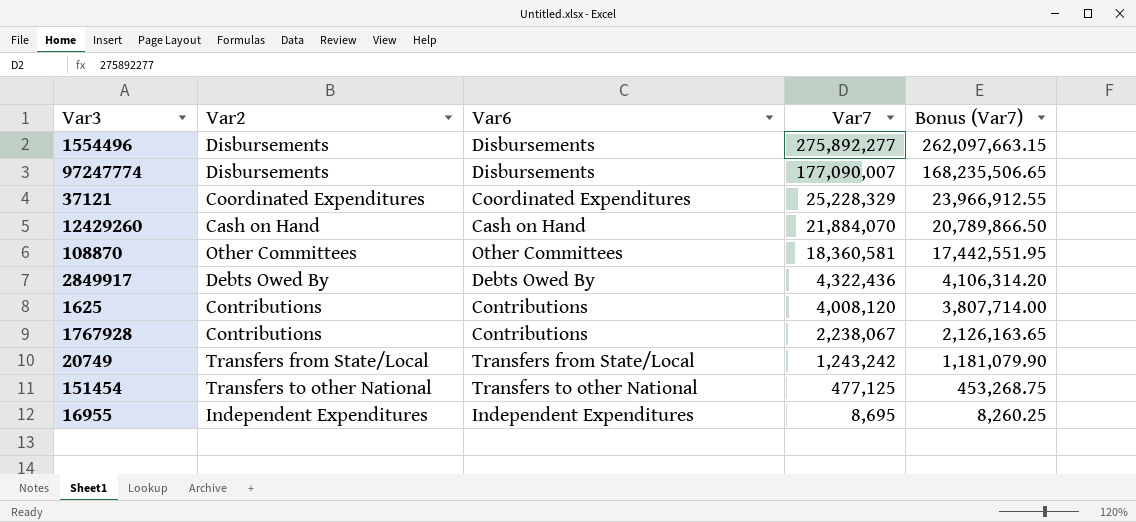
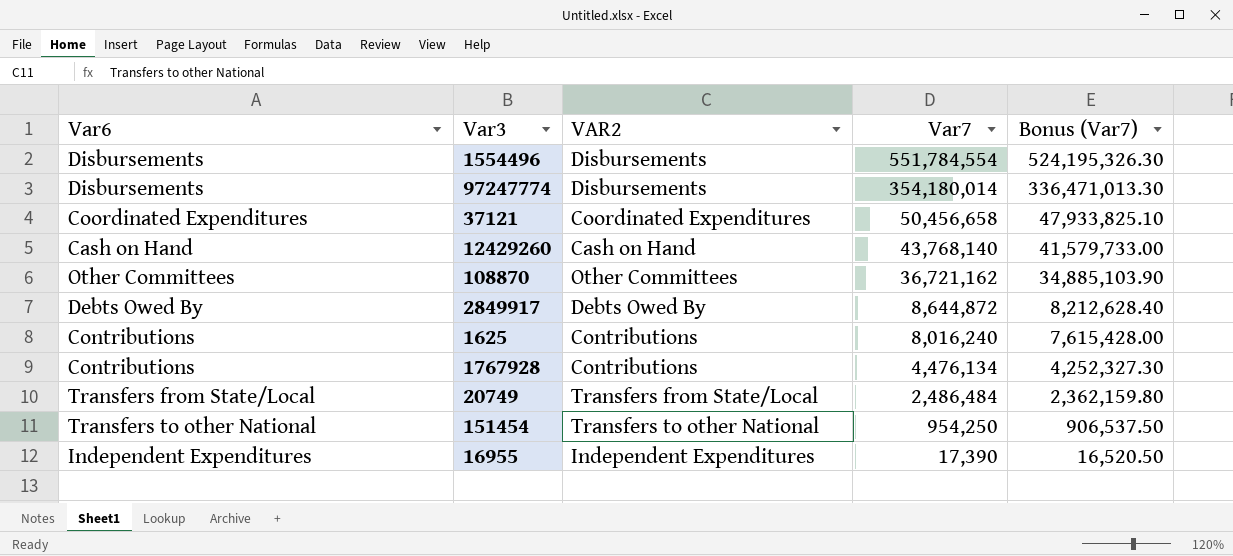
column Var6 | position: 3 -> 1
column name: Var2 -> VAR2
1554496 | Var7: 275,892,277 -> 551,784,554
1554496 | Bonus (Var7): 262,097,663.15 -> 524,195,326.30
97247774 | Var7: 177,090,007 -> 354,180,014
97247774 | Bonus (Var7): 168,235,506.65 -> 336,471,013.30
37121 | Var7: 25,228,329 -> 50,456,658
37121 | Bonus (Var7): 23,966,912.55 -> 47,933,825.10
12429260 | Var7: 21,884,070 -> 43,768,140
12429260 | Bonus (Var7): 20,789,866.50 -> 41,579,733.00
108870 | Var7: 18,360,581 -> 36,721,162
108870 | Bonus (Var7): 17,442,551.95 -> 34,885,103.90
2849917 | Var7: 4,322,436 -> 8,644,872
2849917 | Bonus (Var7): 4,106,314.20 -> 8,212,628.40
1625 | Var7: 4,008,120 -> 8,016,240
1625 | Bonus (Var7): 3,807,714.00 -> 7,615,428.00
1767928 | Var7: 2,238,067 -> 4,476,134
1767928 | Bonus (Var7): 2,126,163.65 -> 4,252,327.30
20749 | Var7: 1,243,242 -> 2,486,484
20749 | Bonus (Var7): 1,181,079.90 -> 2,362,159.80
151454 | Var7: 477,125 -> 954,250
151454 | Bonus (Var7): 453,268.75 -> 906,537.50
16955 | Var7: 8,695 -> 17,390
16955 | Bonus (Var7): 8,260.25 -> 16,520.50

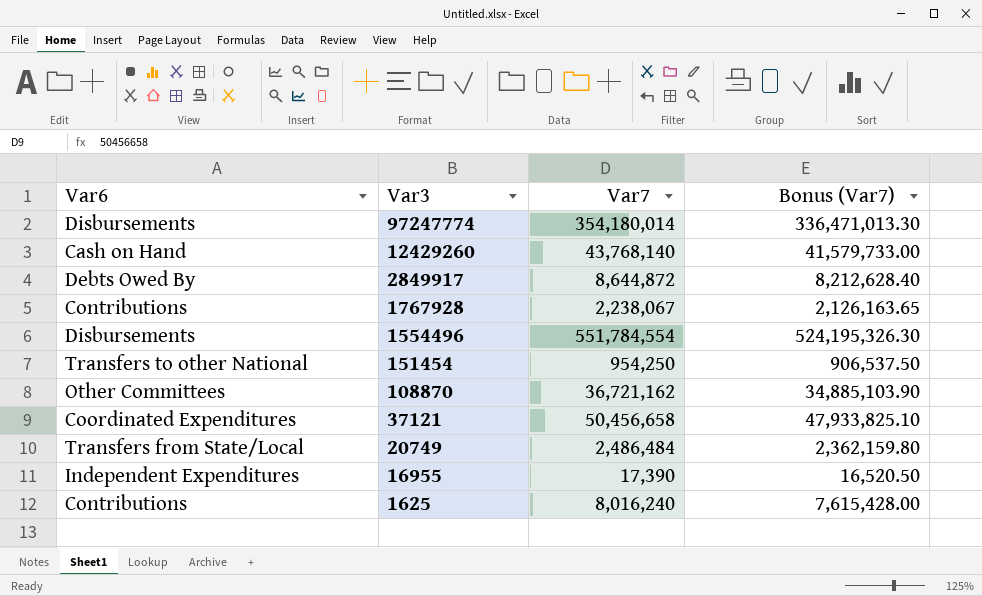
row order: Var7 descending -> Var3 descending
column VAR2 | position: 3 -> none
1767928 | Var7: 4,476,134 -> 2,238,067
1767928 | Bonus (Var7): 4,252,327.30 -> 2,126,163.65

